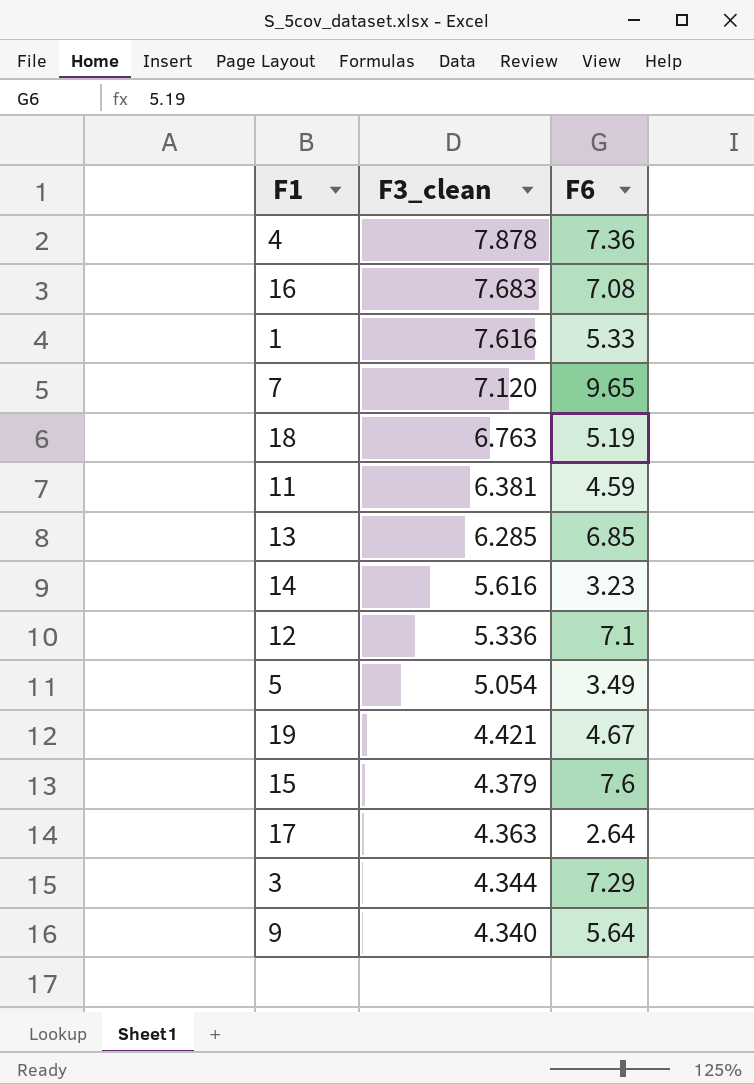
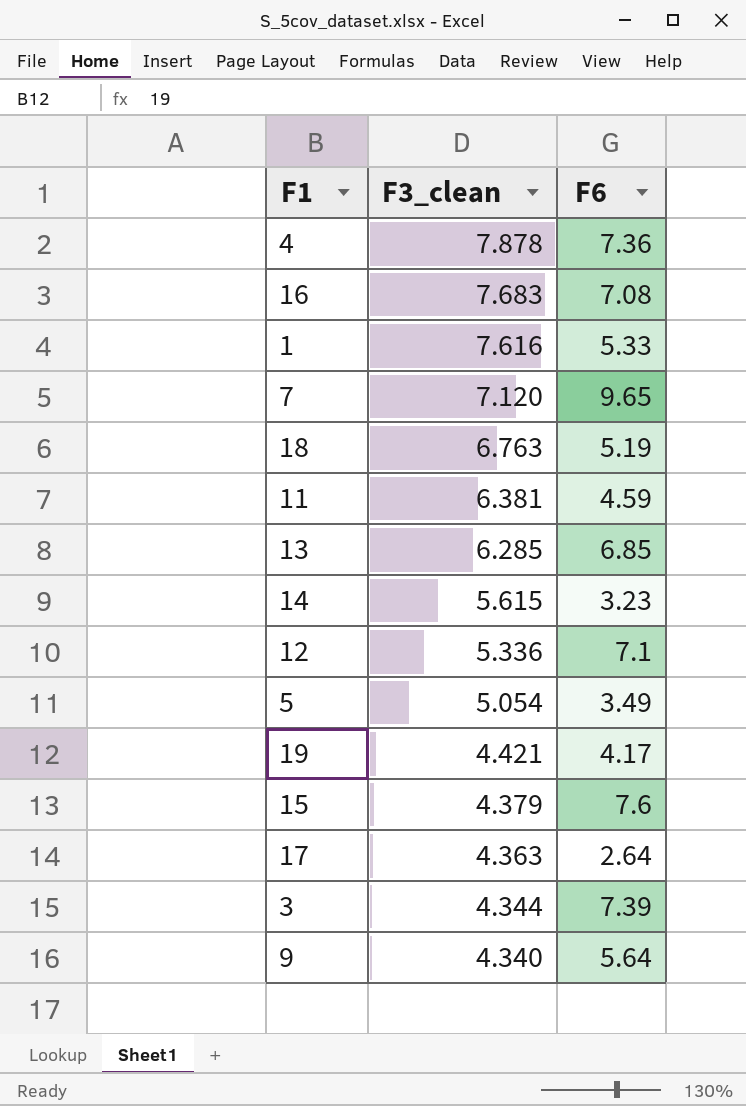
14 | F3_clean: 5.616 -> 5.615
19 | F6: 4.67 -> 4.17
3 | F6: 7.29 -> 7.39

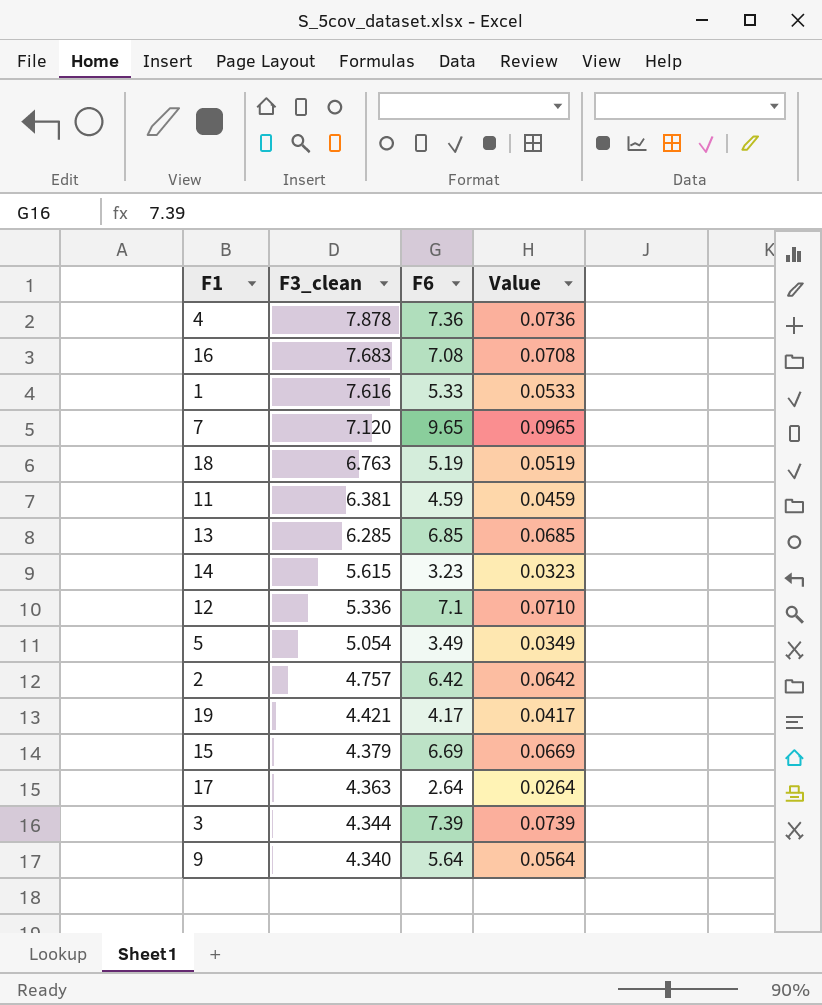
column Value | formula: none -> [F6] * 0.01
row 2: none -> 4.757 | 6.42 | 0.0642
15 | F6: 7.6 -> 6.69

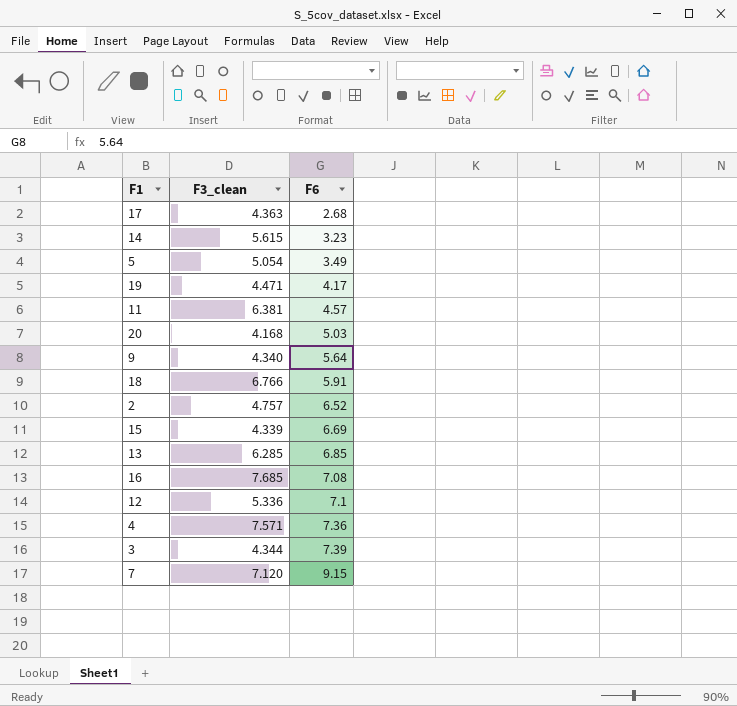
row order: F3_clean descending -> F6 ascending
column Value | formula: [F6] * 0.01 -> none
row 1: 7.616 | 5.33 | 0.0533 -> none
17 | F6: 2.64 -> 2.68
19 | F3_clean: 4.421 -> 4.471
11 | F6: 4.59 -> 4.57
row 20: none -> 4.168 | 5.03
18 | F3_clean: 6.763 -> 6.766
18 | F6: 5.19 -> 5.91
2 | F6: 6.42 -> 6.52
15 | F3_clean: 4.379 -> 4.339
16 | F3_clean: 7.683 -> 7.685
4 | F3_clean: 7.878 -> 7.571
7 | F6: 9.65 -> 9.15

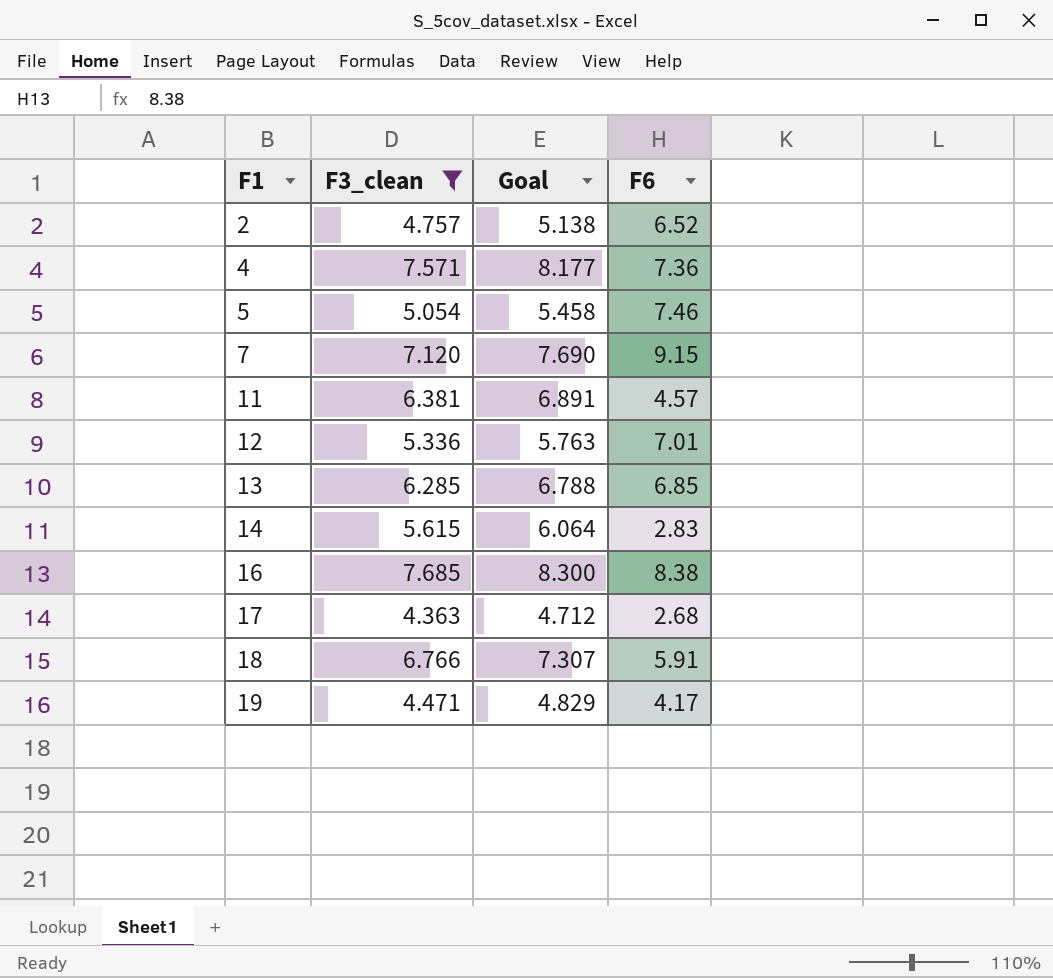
filter: none -> F3_clean >= 4.363
row order: F6 ascending -> F1 ascending
column Goal | formula: none -> [F3_clean] * 1.08
5 | F6: 3.49 -> 7.46
12 | F6: 7.1 -> 7.01
14 | F6: 3.23 -> 2.83
16 | F6: 7.08 -> 8.38

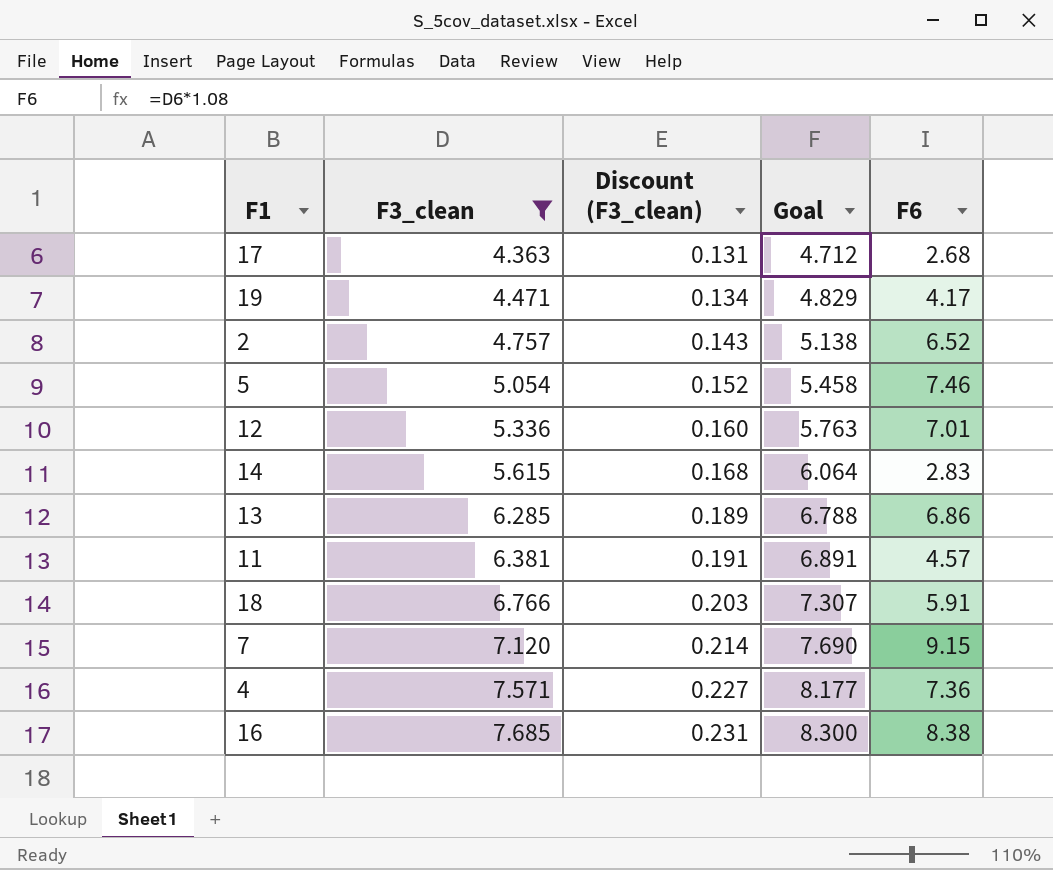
row order: F1 ascending -> F3_clean ascending
column Discount (F3_clean) | formula: none -> [F3_clean] * 0.03
13 | F6: 6.85 -> 6.86

